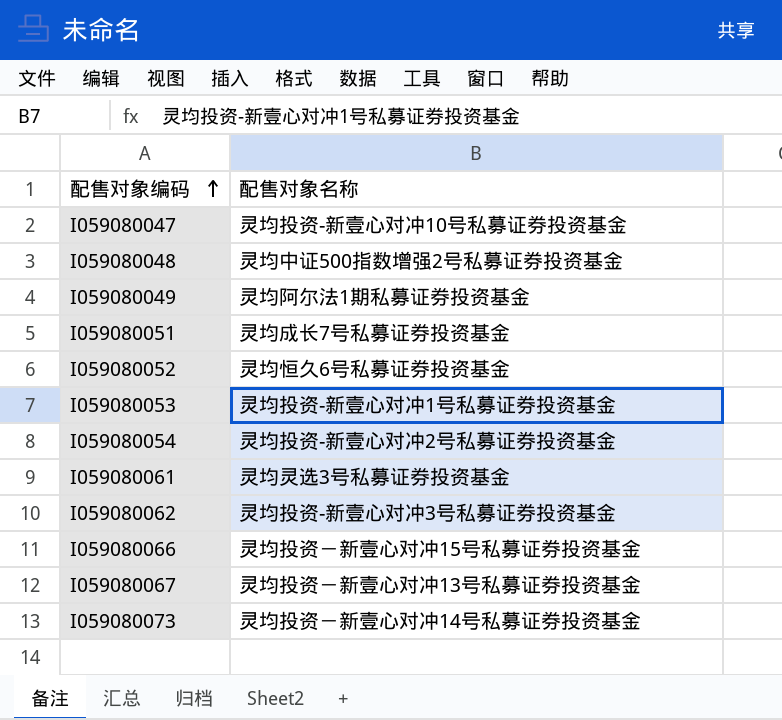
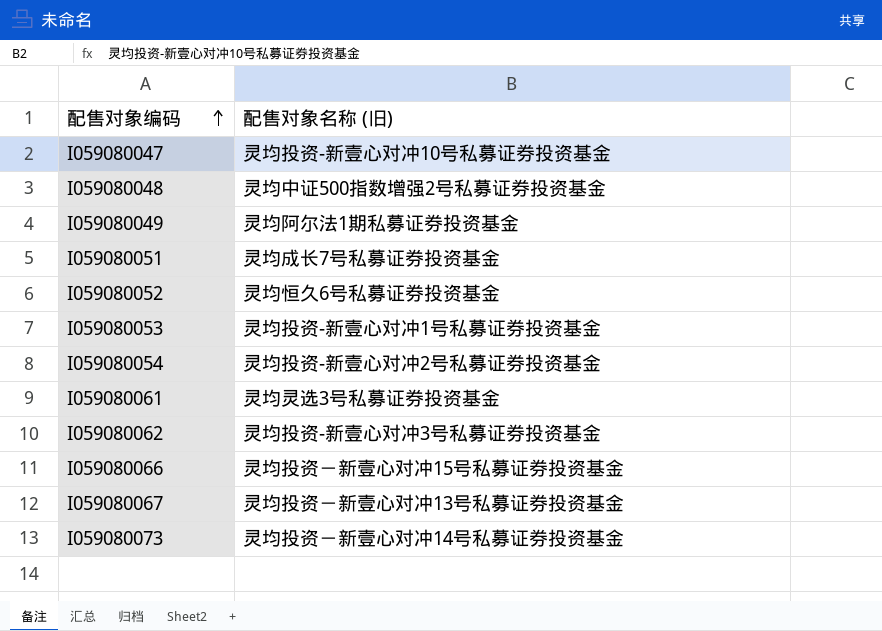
column name: 配售对象名称 -> 配售对象名称 (旧)

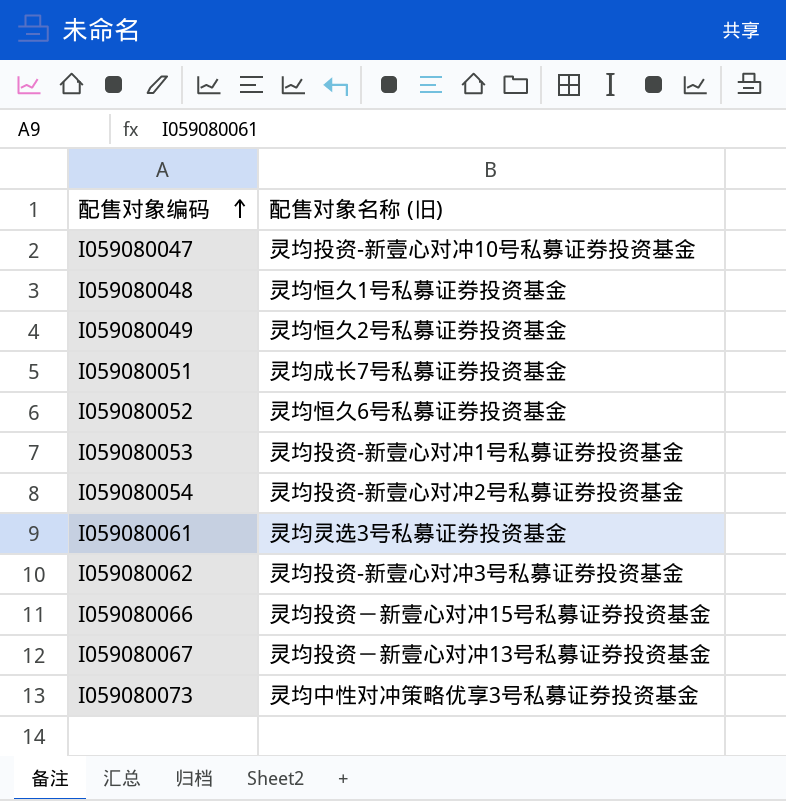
I059080048 | 配售对象名称 (旧): 灵均中证500指数增强2号私募证券投资基金 -> 灵均恒久1号私募证券投资基金
I059080049 | 配售对象名称 (旧): 灵均阿尔法1期私募证券投资基金 -> 灵均恒久2号私募证券投资基金
I059080073 | 配售对象名称 (旧): 灵均投资－新壹心对冲14号私募证券投资基金 -> 灵均中性对冲策略优享3号私募证券投资基金

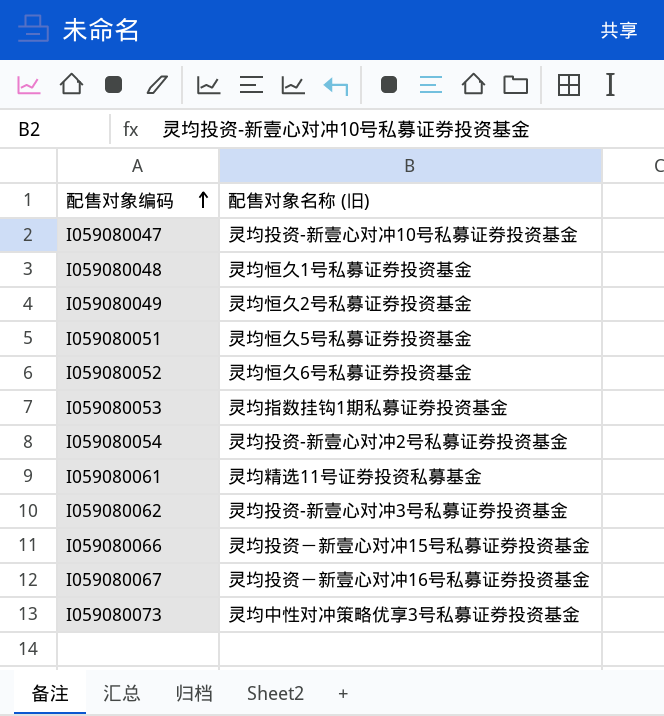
I059080051 | 配售对象名称 (旧): 灵均成长7号私募证券投资基金 -> 灵均恒久5号私募证券投资基金
I059080053 | 配售对象名称 (旧): 灵均投资-新壹心对冲1号私募证券投资基金 -> 灵均指数挂钩1期私募证券投资基金
I059080061 | 配售对象名称 (旧): 灵均灵选3号私募证券投资基金 -> 灵均精选11号证券投资私募基金
I059080067 | 配售对象名称 (旧): 灵均投资－新壹心对冲13号私募证券投资基金 -> 灵均投资－新壹心对冲16号私募证券投资基金

